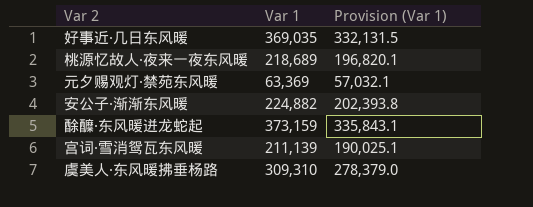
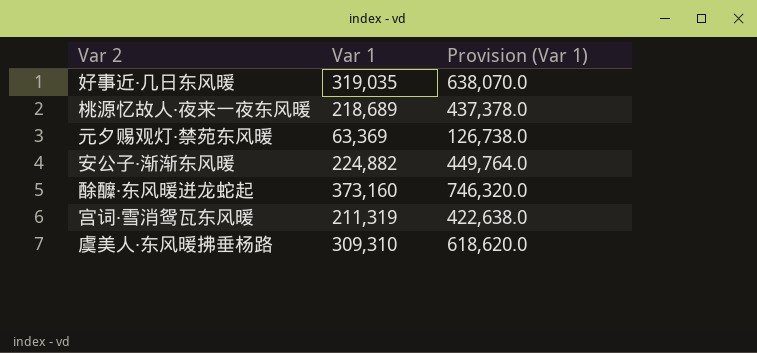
column Provision (Var 1) | formula: [Var 1] * 0.9 -> [Var 1] * 2
好事近·几日东风暖 | Var 1: 369,035 -> 319,035
酴醾·东风暖迸龙蛇起 | Var 1: 373,159 -> 373,160
宫词·雪消鸳瓦东风暖 | Var 1: 211,139 -> 211,319

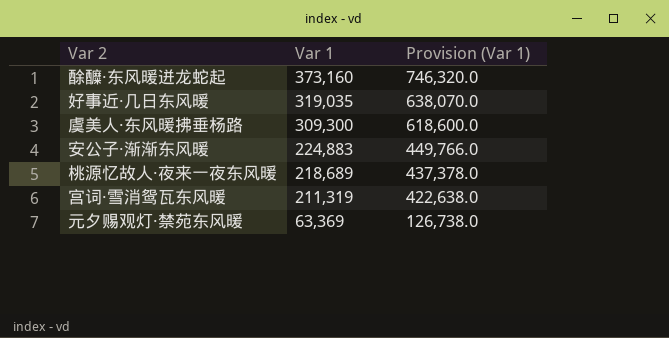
row order: none -> Var 1 descending
虞美人·东风暖拂垂杨路 | Var 1: 309,310 -> 309,300
虞美人·东风暖拂垂杨路 | Provision (Var 1): 618,620.0 -> 618,600.0
安公子·渐渐东风暖 | Var 1: 224,882 -> 224,883
安公子·渐渐东风暖 | Provision (Var 1): 449,764.0 -> 449,766.0

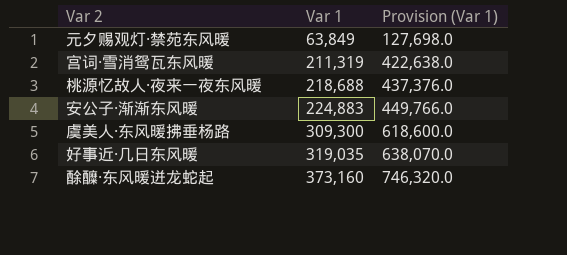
row order: Var 1 descending -> Var 1 ascending
元夕赐观灯·禁苑东风暖 | Var 1: 63,369 -> 63,849
元夕赐观灯·禁苑东风暖 | Provision (Var 1): 126,738.0 -> 127,698.0
桃源忆故人·夜来一夜东风暖 | Var 1: 218,689 -> 218,688
桃源忆故人·夜来一夜东风暖 | Provision (Var 1): 437,378.0 -> 437,376.0

